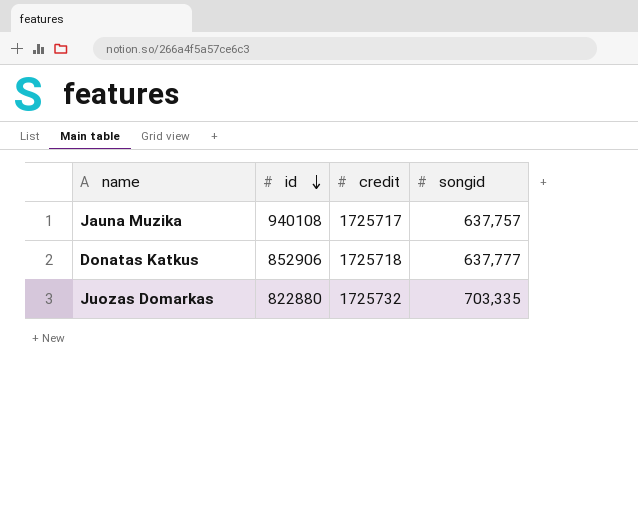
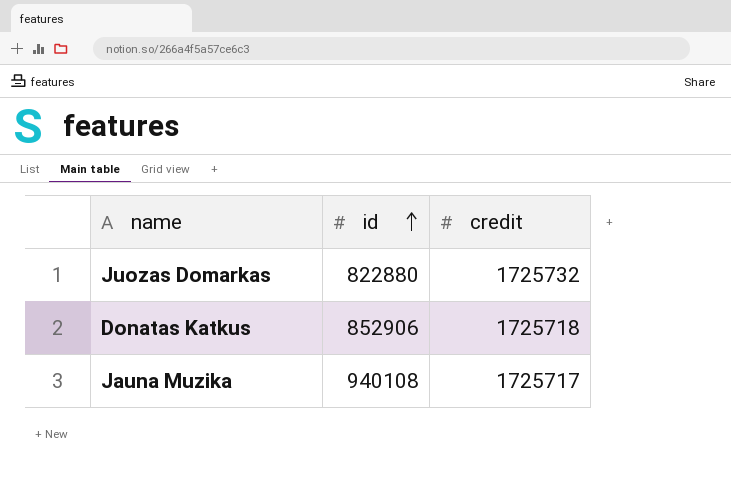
row order: id descending -> id ascending
column songid | position: 4 -> none

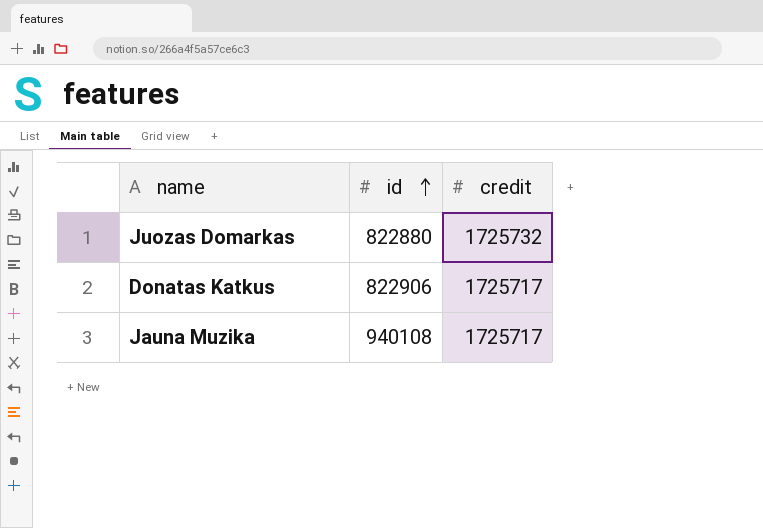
Donatas Katkus | id: 852906 -> 822906
Donatas Katkus | credit: 1725718 -> 1725717

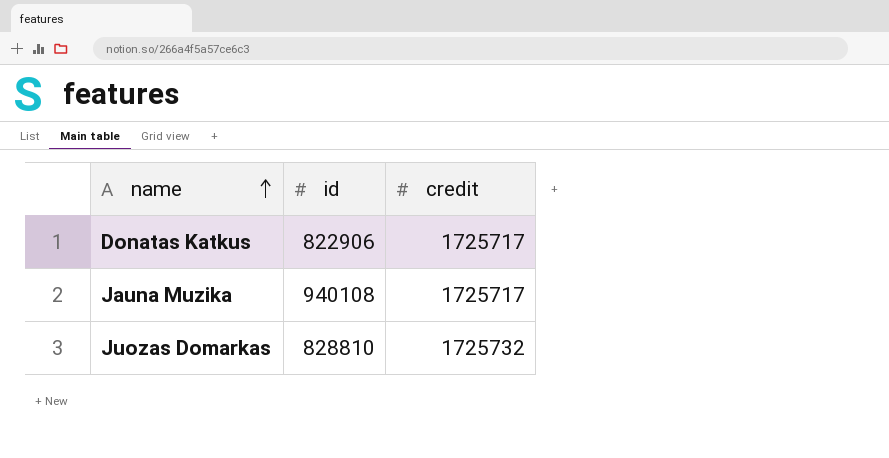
row order: id ascending -> name ascending
Juozas Domarkas | id: 822880 -> 828810

